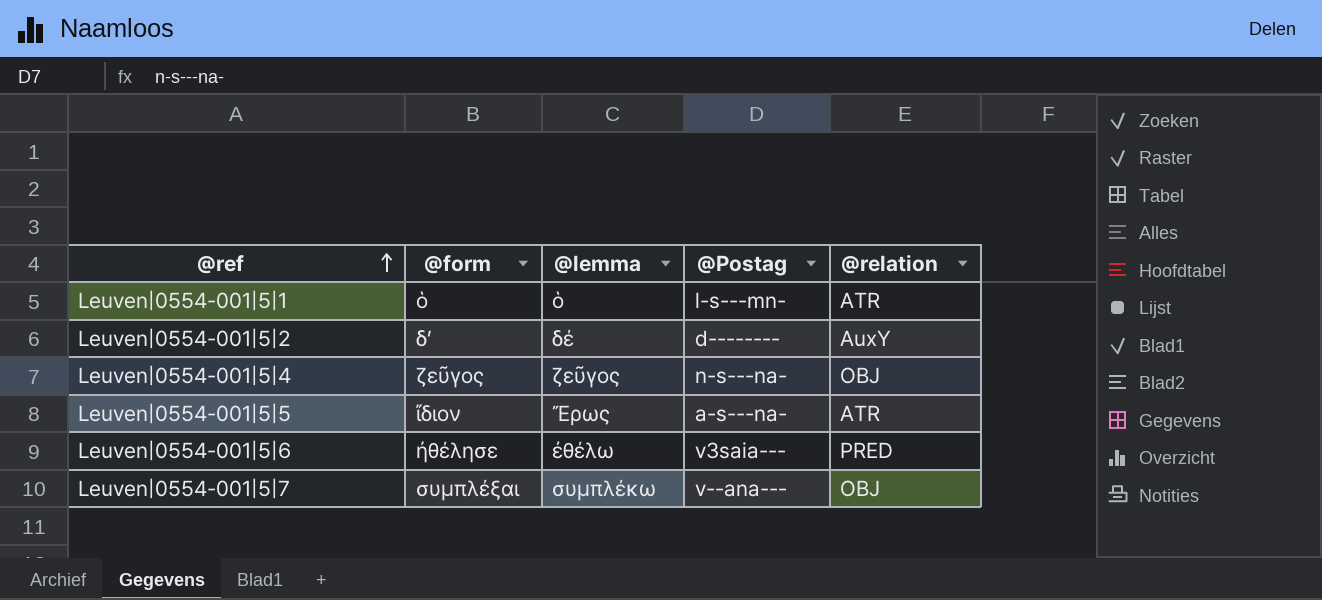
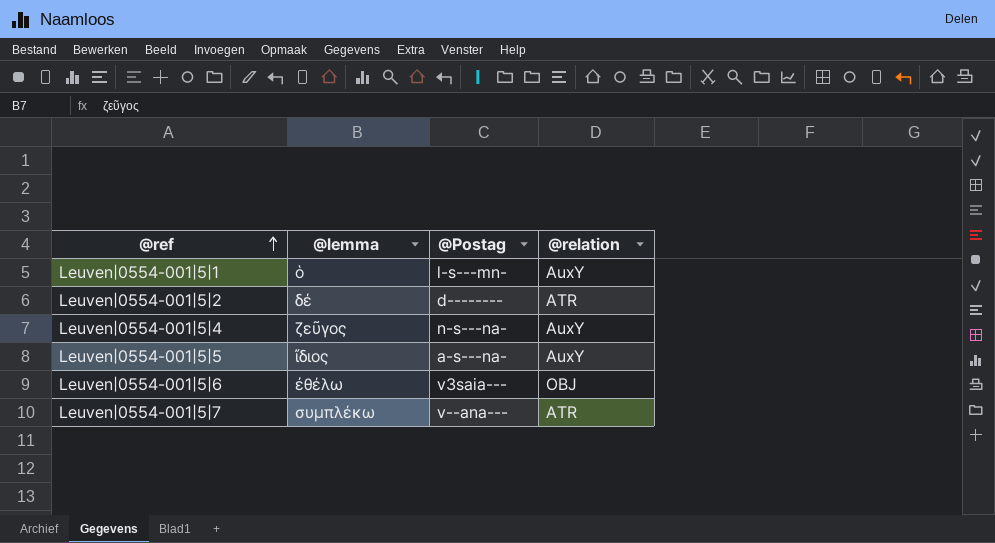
column @form | position: 2 -> none
Leuven|0554-001|5|1 | @relation: ATR -> AuxY
Leuven|0554-001|5|2 | @relation: AuxY -> ATR
Leuven|0554-001|5|4 | @relation: OBJ -> AuxY
Leuven|0554-001|5|5 | @lemma: Ἔρως -> ἴδιος
Leuven|0554-001|5|5 | @relation: ATR -> AuxY
Leuven|0554-001|5|6 | @relation: PRED -> OBJ
Leuven|0554-001|5|7 | @relation: OBJ -> ATR

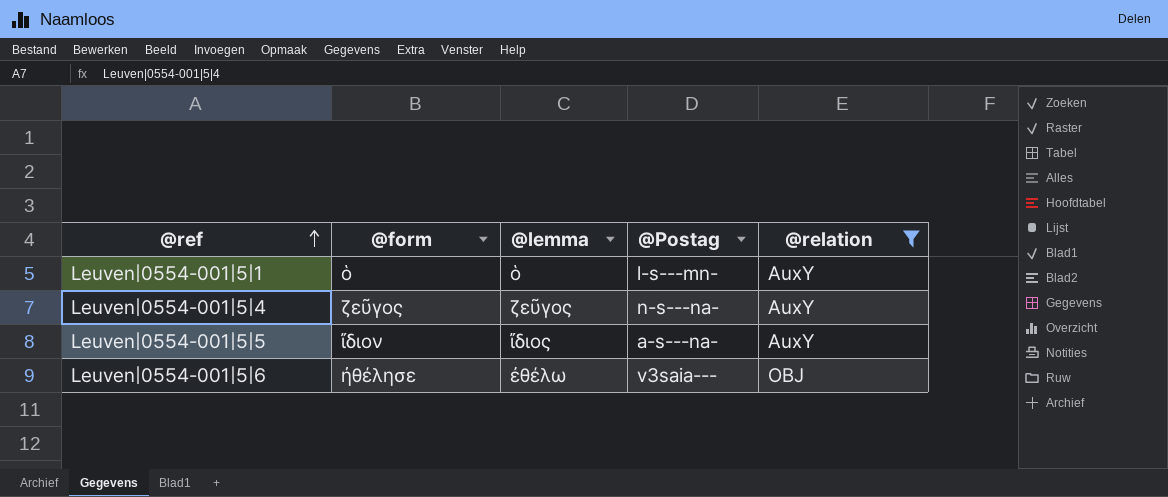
filter: none -> @relation != ATR
column @form | position: none -> 2

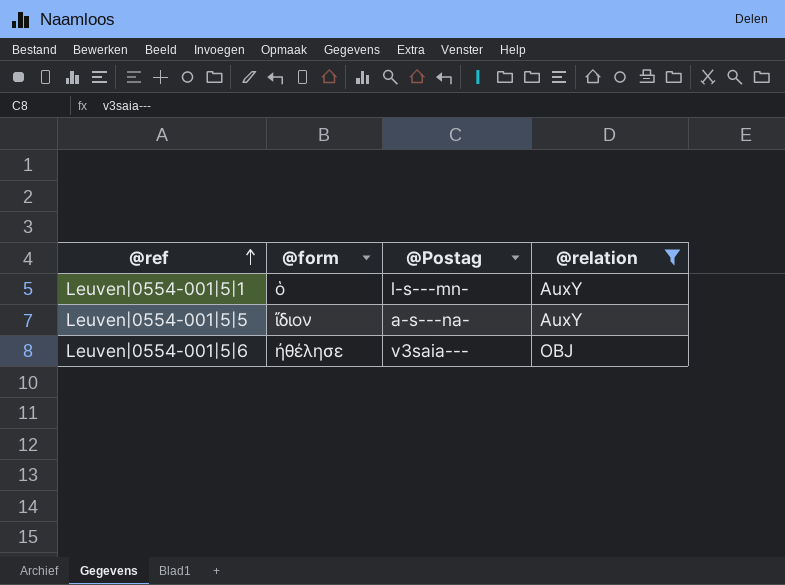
column @lemma | position: 3 -> none
row Leuven|0554-001|5|4: ζεῦγος | ζεῦγος | n-s---na- | AuxY -> none

